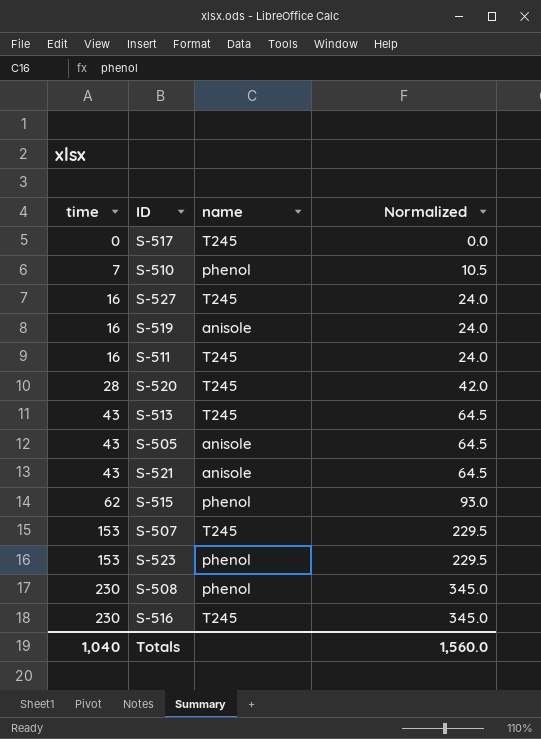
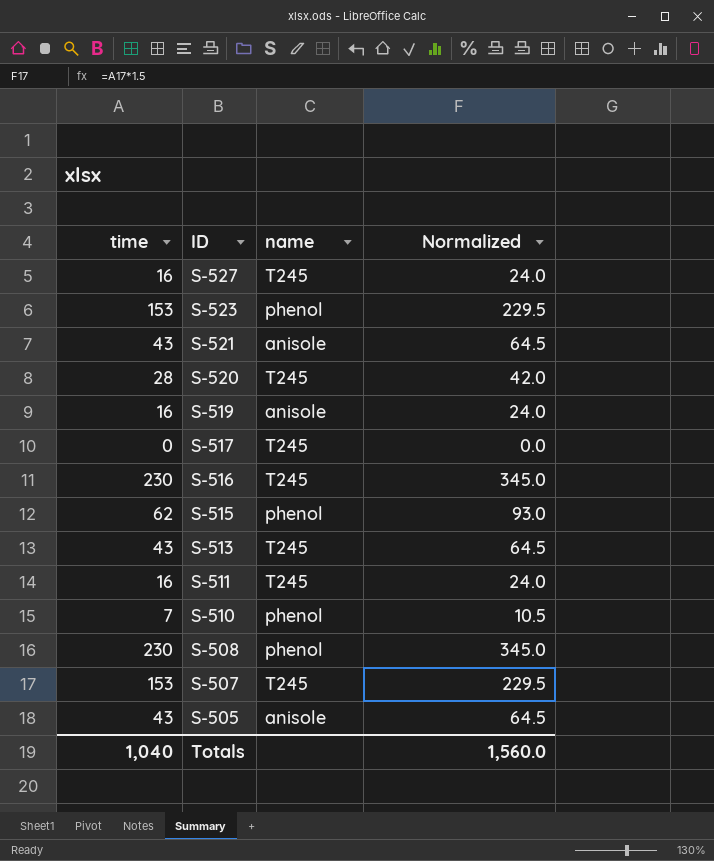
row order: time ascending -> ID descending

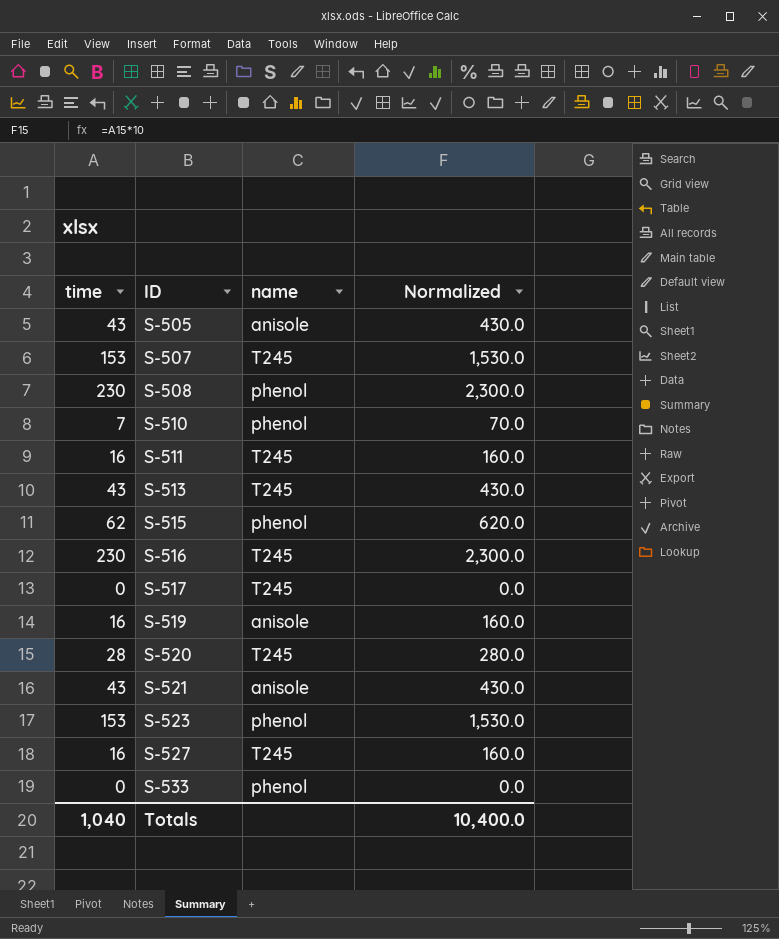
row order: ID descending -> ID ascending
column Normalized | formula: [time] * 1.5 -> [time] * 10
row S-533: none -> 0 | phenol | 0.0
Totals | Normalized: 1,560.0 -> 10,400.0

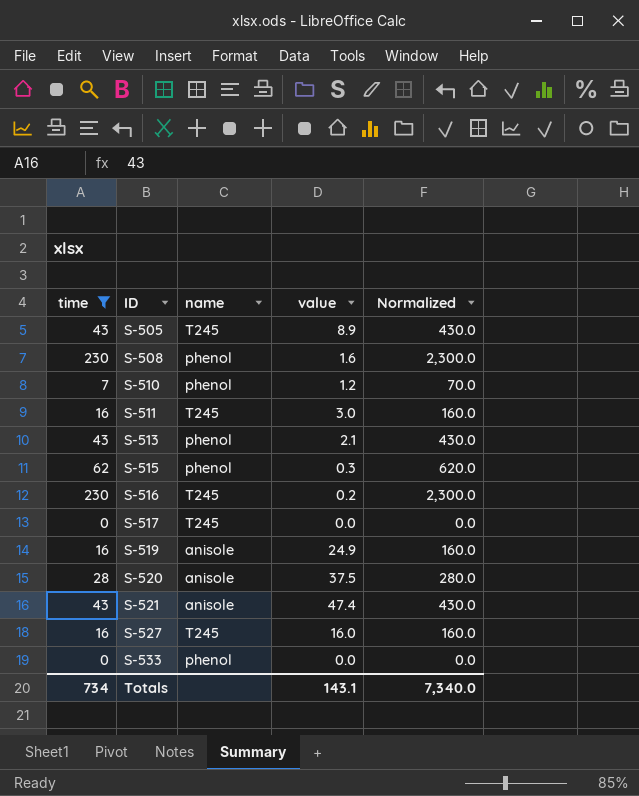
filter: none -> time != 153
column value | position: none -> 4
S-505 | name: anisole -> T245
S-513 | name: T245 -> phenol
S-520 | name: T245 -> anisole
Totals | time: 1,040 -> 734
Totals | Normalized: 10,400.0 -> 7,340.0

